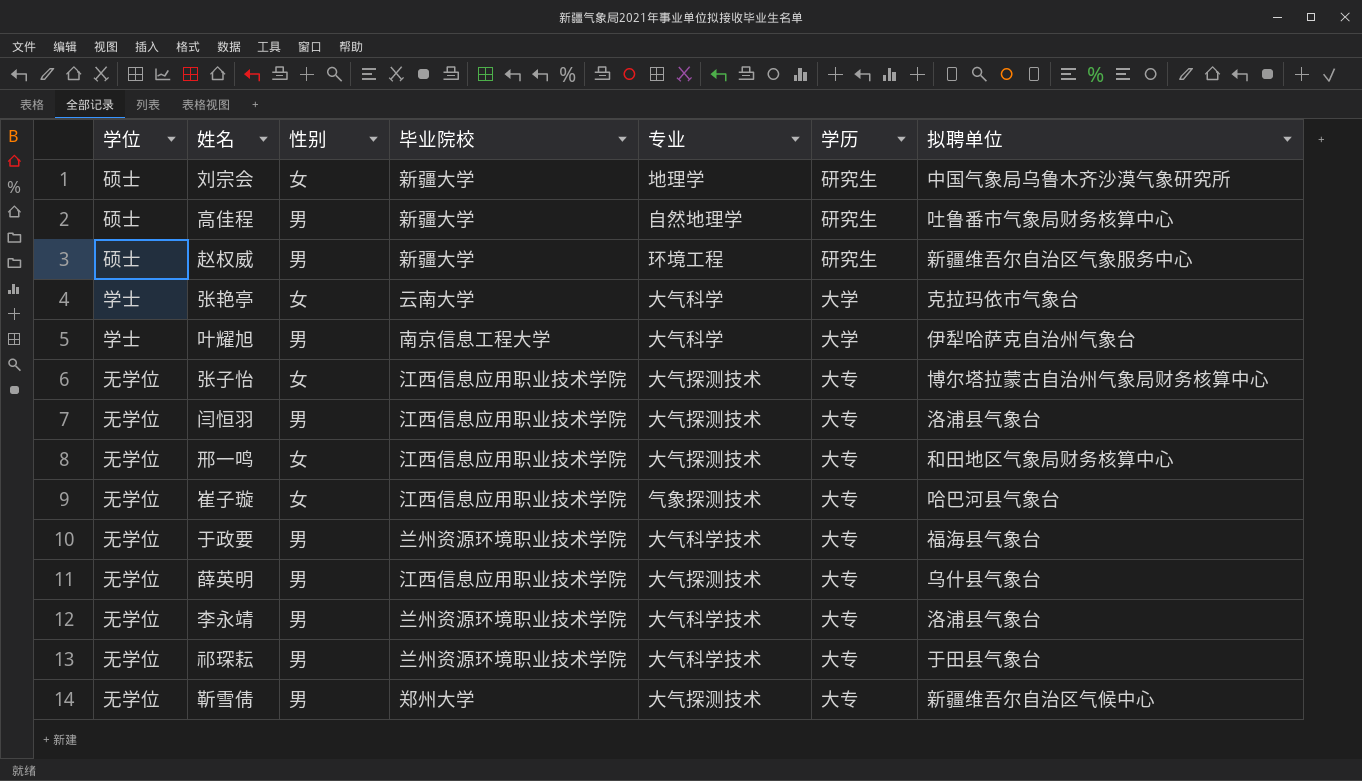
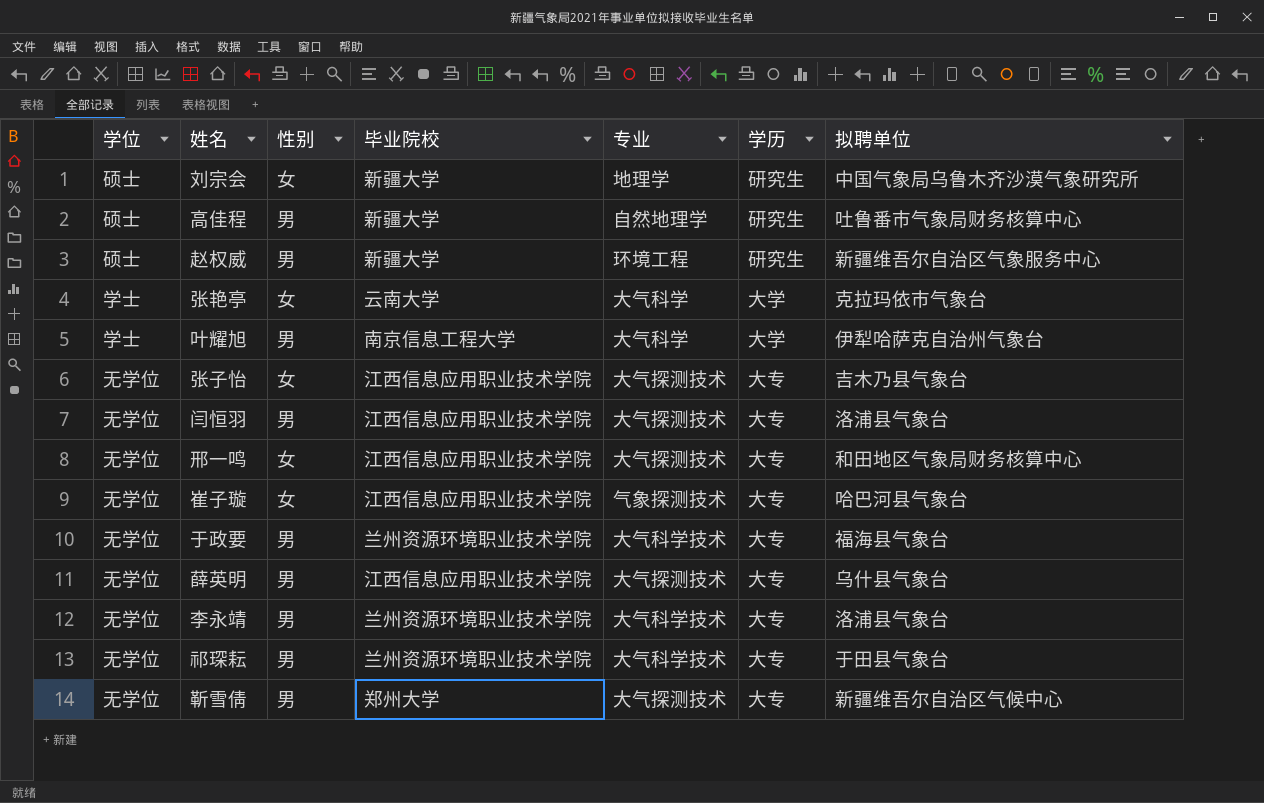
张子怡 | 拟聘单位: 博尔塔拉蒙古自治州气象局财务核算中心 -> 吉木乃县气象台

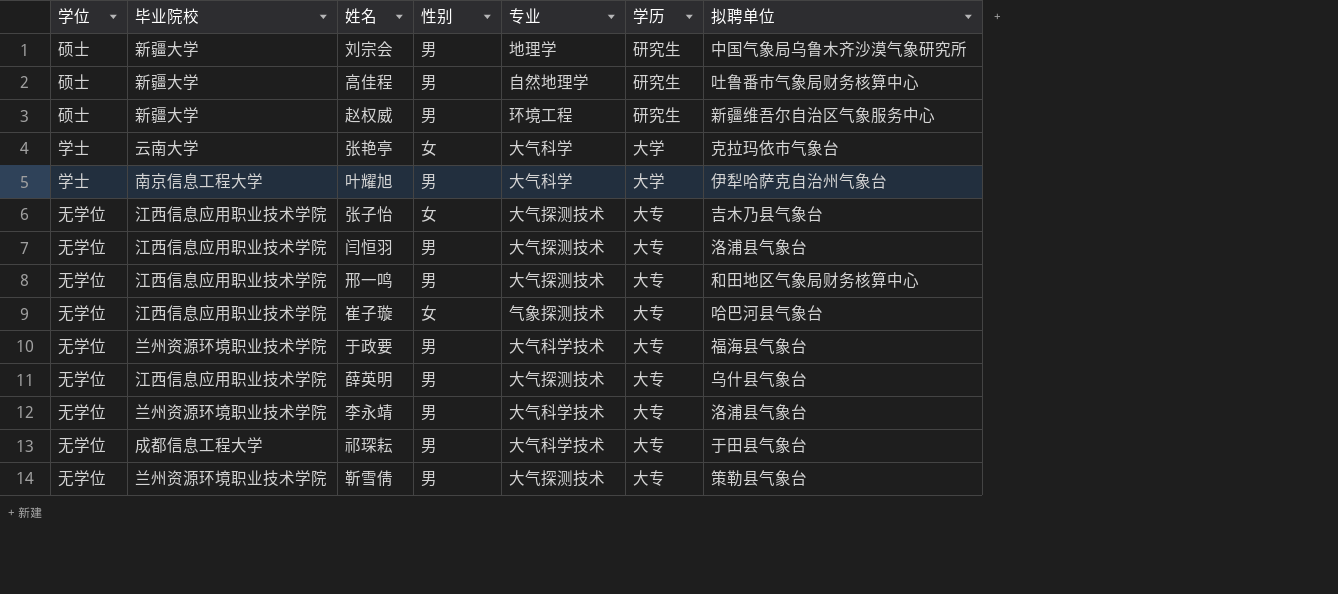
column 毕业院校 | position: 4 -> 2
刘宗会 | 性别: 女 -> 男
邢一鸣 | 性别: 女 -> 男
祁琛耘 | 毕业院校: 兰州资源环境职业技术学院 -> 成都信息工程大学
靳雪倩 | 毕业院校: 郑州大学 -> 兰州资源环境职业技术学院
靳雪倩 | 拟聘单位: 新疆维吾尔自治区气候中心 -> 策勒县气象台

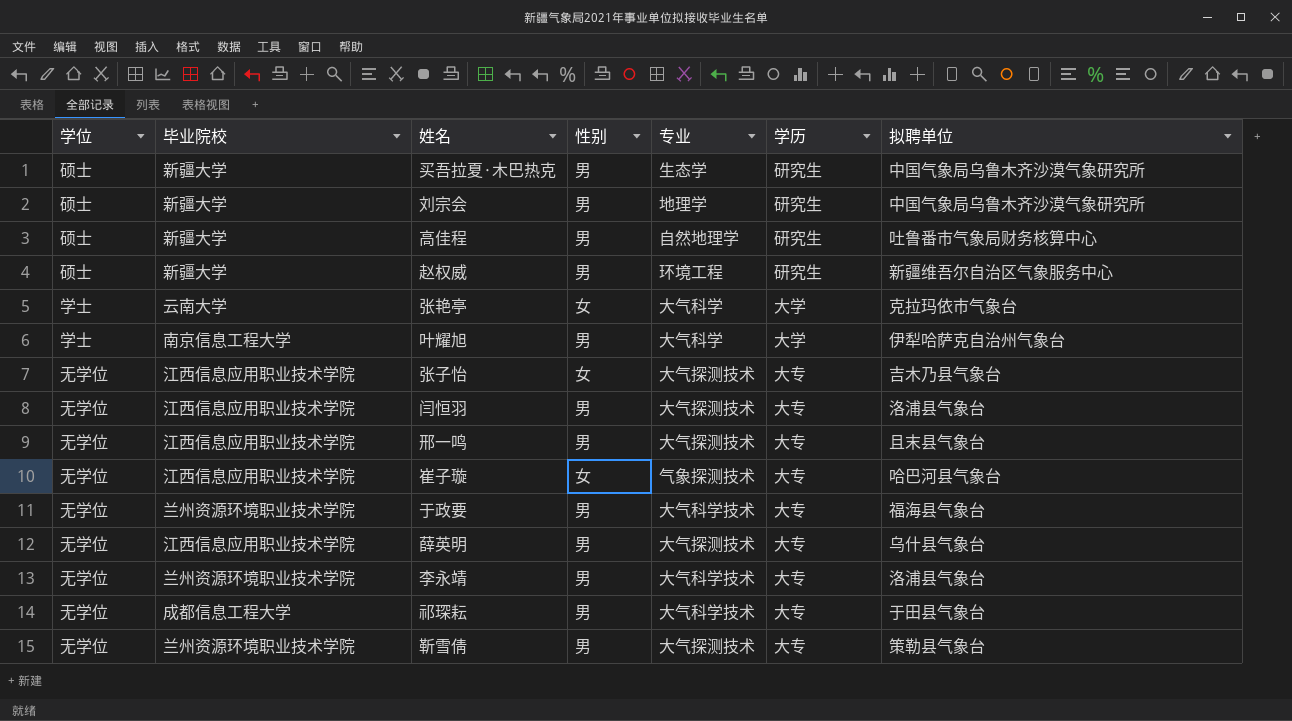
row 买吾拉夏·木巴热克: none -> 硕士 | 新疆大学 | 男 | 生态学 | 研究生 | 中国气象局乌鲁木齐沙漠气象研究所
邢一鸣 | 拟聘单位: 和田地区气象局财务核算中心 -> 且末县气象台

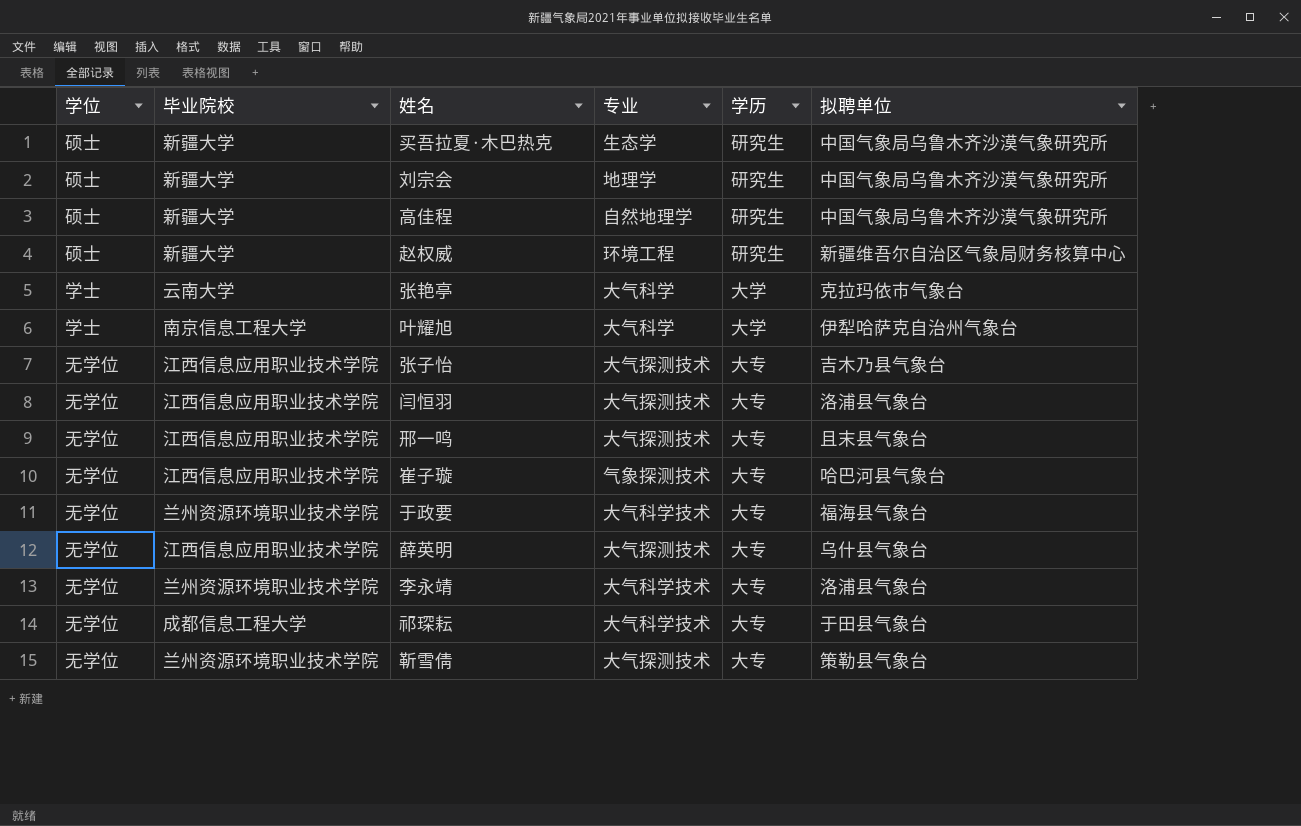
column 性别 | position: 4 -> none
高佳程 | 拟聘单位: 吐鲁番市气象局财务核算中心 -> 中国气象局乌鲁木齐沙漠气象研究所
赵权威 | 拟聘单位: 新疆维吾尔自治区气象服务中心 -> 新疆维吾尔自治区气象局财务核算中心

